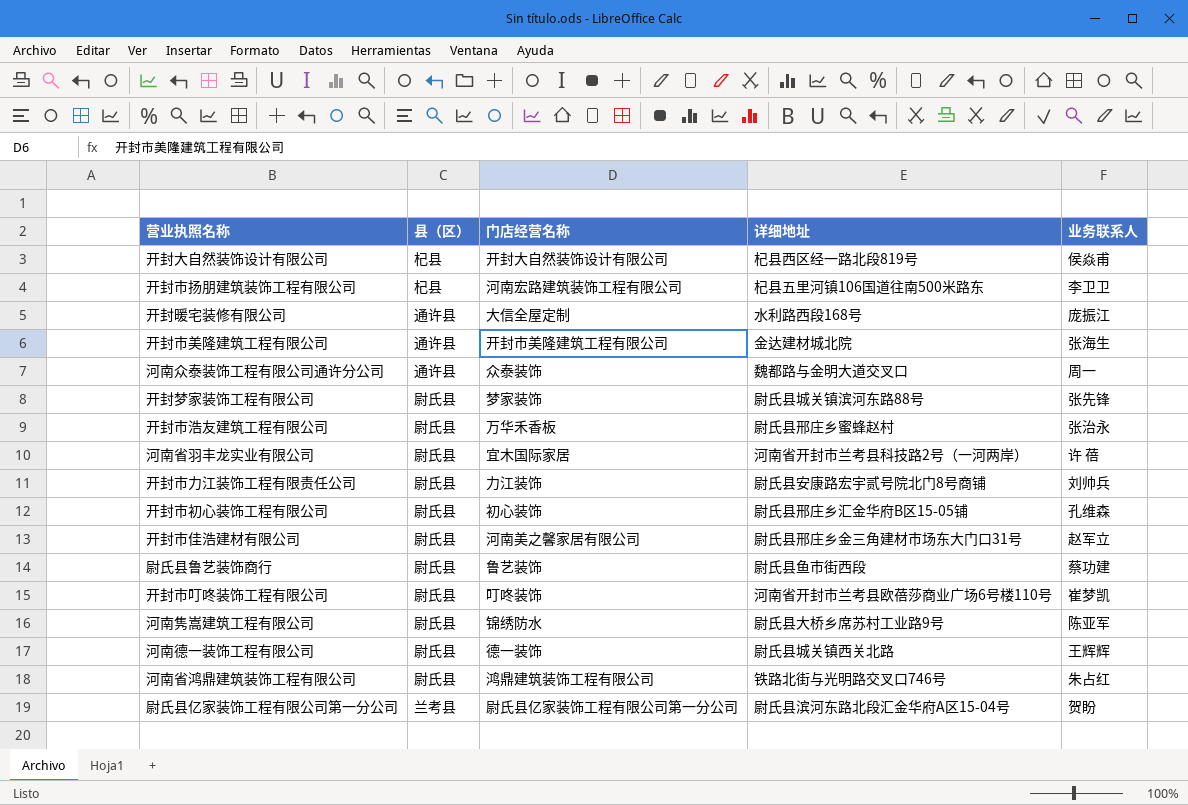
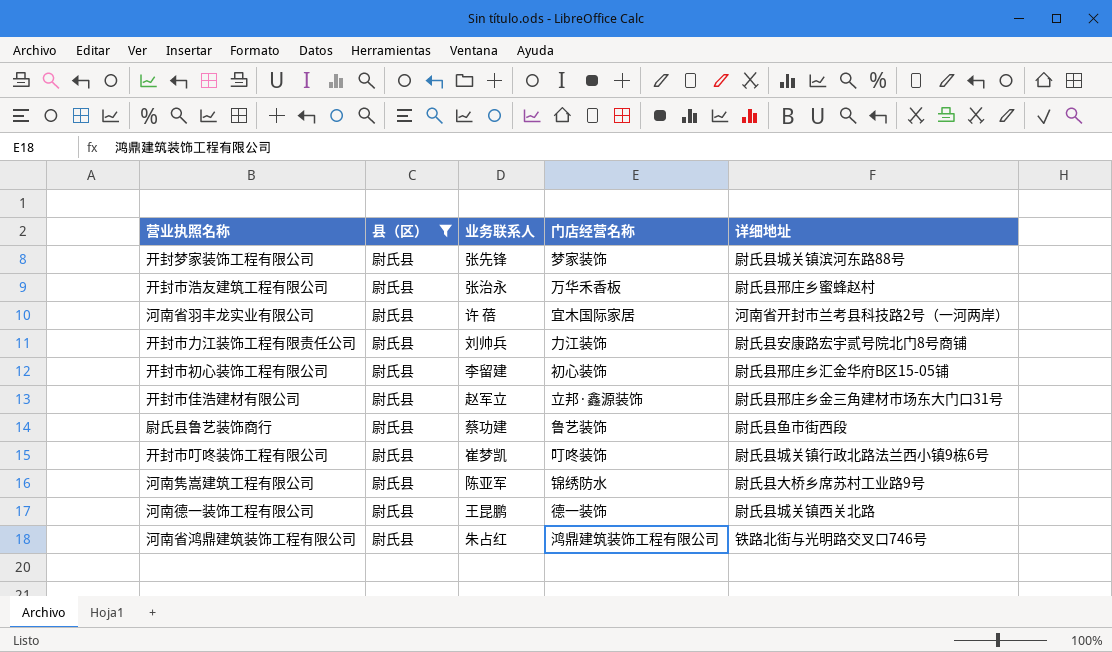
filter: none -> 县（区） = 尉氏县
column 业务联系人 | position: 5 -> 3
开封市初心装饰工程有限公司 | 业务联系人: 孔维森 -> 李留建
开封市佳浩建材有限公司 | 门店经营名称: 河南美之馨家居有限公司 -> 立邦·鑫源装饰
开封市叮咚装饰工程有限公司 | 详细地址: 河南省开封市兰考县欧蓓莎商业广场6号楼110号 -> 尉氏县城关镇行政北路法兰西小镇9栋6号
河南德一装饰工程有限公司 | 业务联系人: 王辉辉 -> 王昆鹏

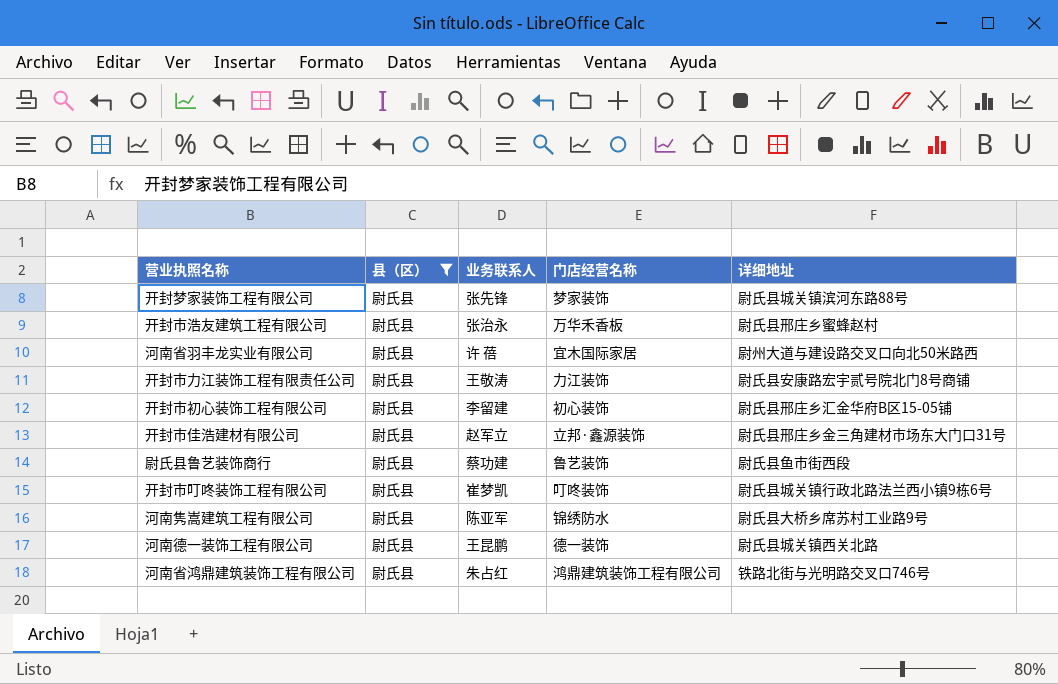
河南省羽丰龙实业有限公司 | 详细地址: 河南省开封市兰考县科技路2号（一河两岸） -> 尉州大道与建设路交叉口向北50米路西
开封市力江装饰工程有限责任公司 | 业务联系人: 刘帅兵 -> 王敬涛

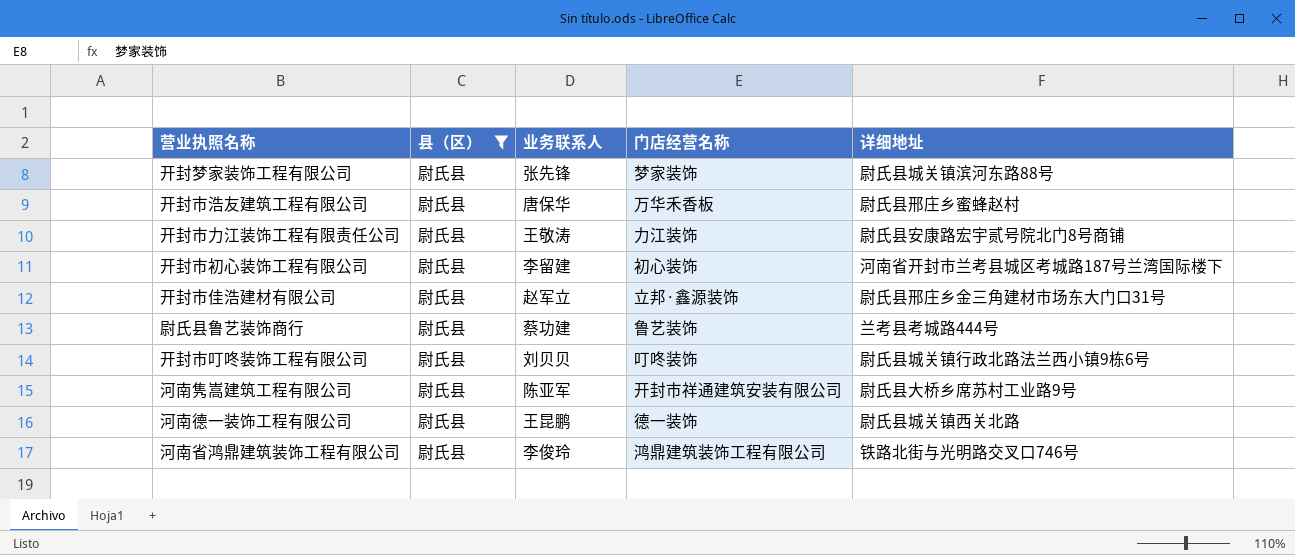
row 河南省羽丰龙实业有限公司: 尉氏县 | 许 蓓 | 宜木国际家居 | 尉州大道与建设路交叉口向北50米路西 -> none
开封市浩友建筑工程有限公司 | 业务联系人: 张治永 -> 唐保华
开封市初心装饰工程有限公司 | 详细地址: 尉氏县邢庄乡汇金华府B区15-05铺 -> 河南省开封市兰考县城区考城路187号兰湾国际楼下
尉氏县鲁艺装饰商行 | 详细地址: 尉氏县鱼市街西段 -> 兰考县考城路444号
开封市叮咚装饰工程有限公司 | 业务联系人: 崔梦凯 -> 刘贝贝
河南隽嵩建筑工程有限公司 | 门店经营名称: 锦绣防水 -> 开封市祥通建筑安装有限公司
河南省鸿鼎建筑装饰工程有限公司 | 业务联系人: 朱占红 -> 李俊玲

